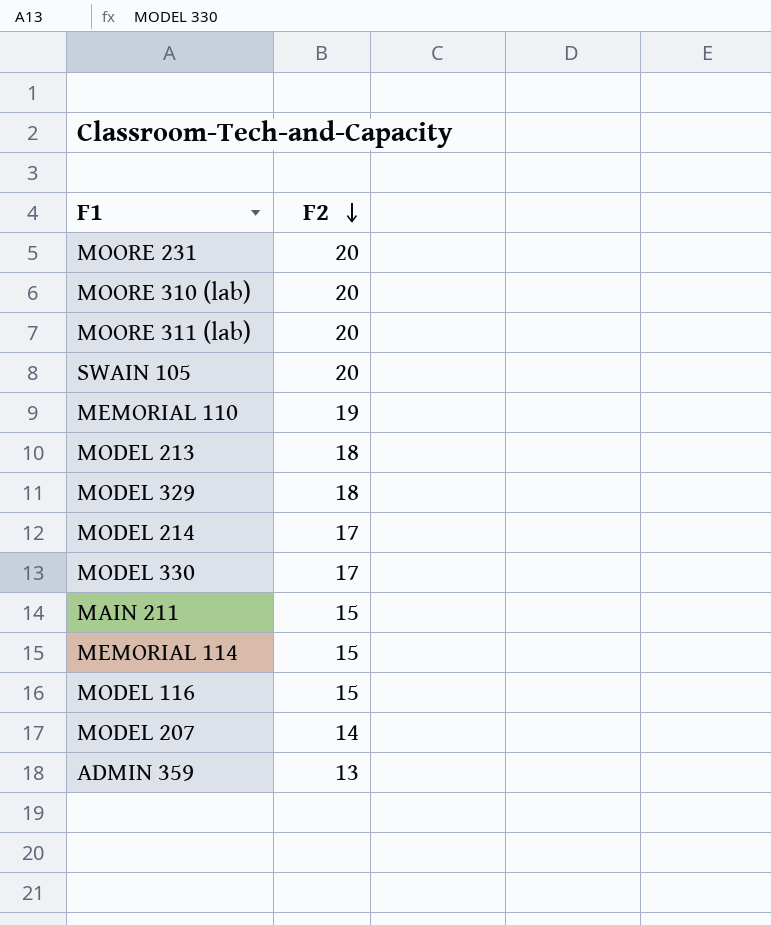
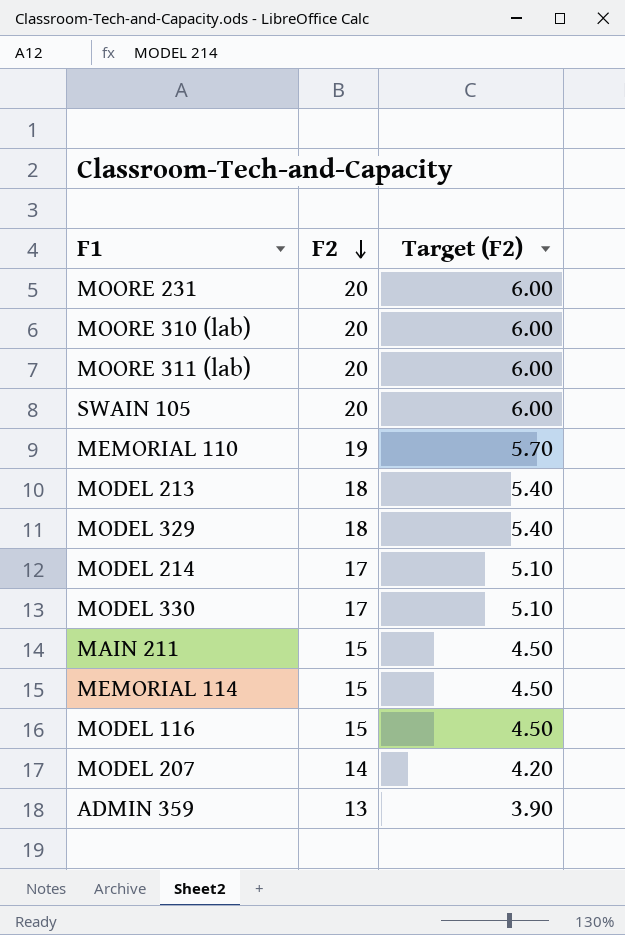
column Target (F2) | formula: none -> [F2] * 0.3

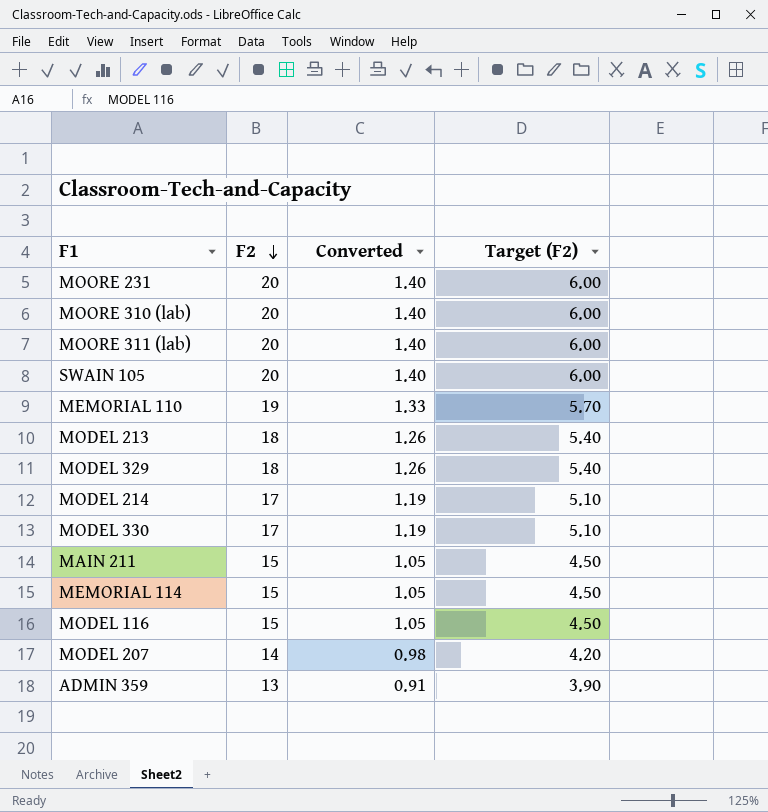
column Converted | formula: none -> [F2] * 0.07

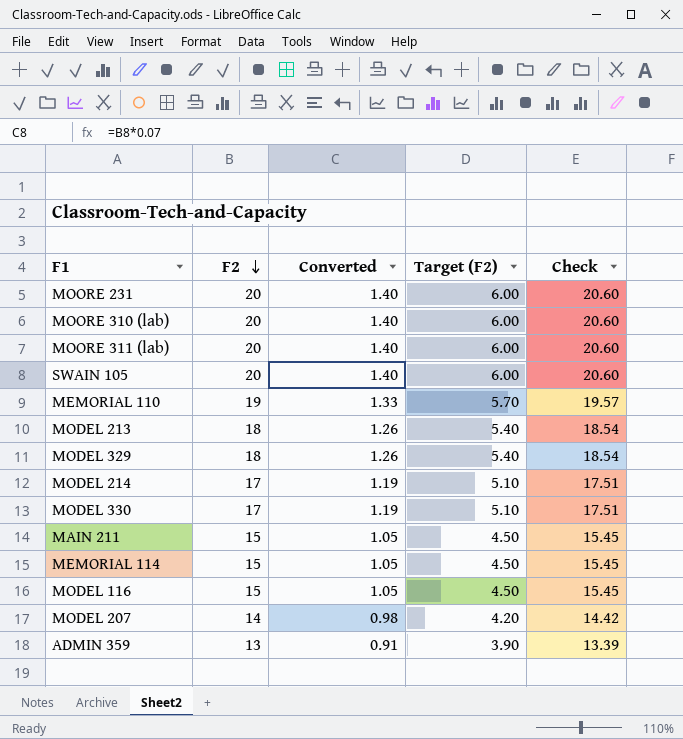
column Check | formula: none -> [F2] * 1.03

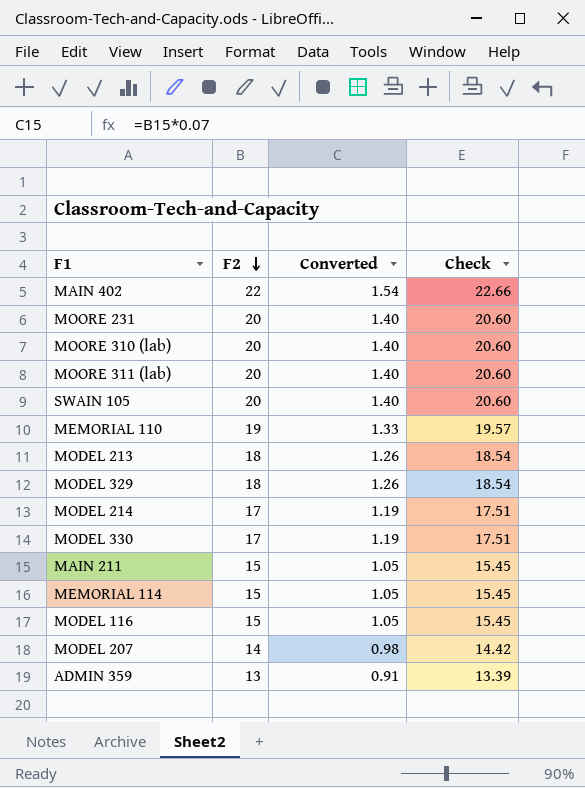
column Target (F2) | formula: [F2] * 0.3 -> none
row MAIN 402: none -> 22 | 1.54 | 22.66

